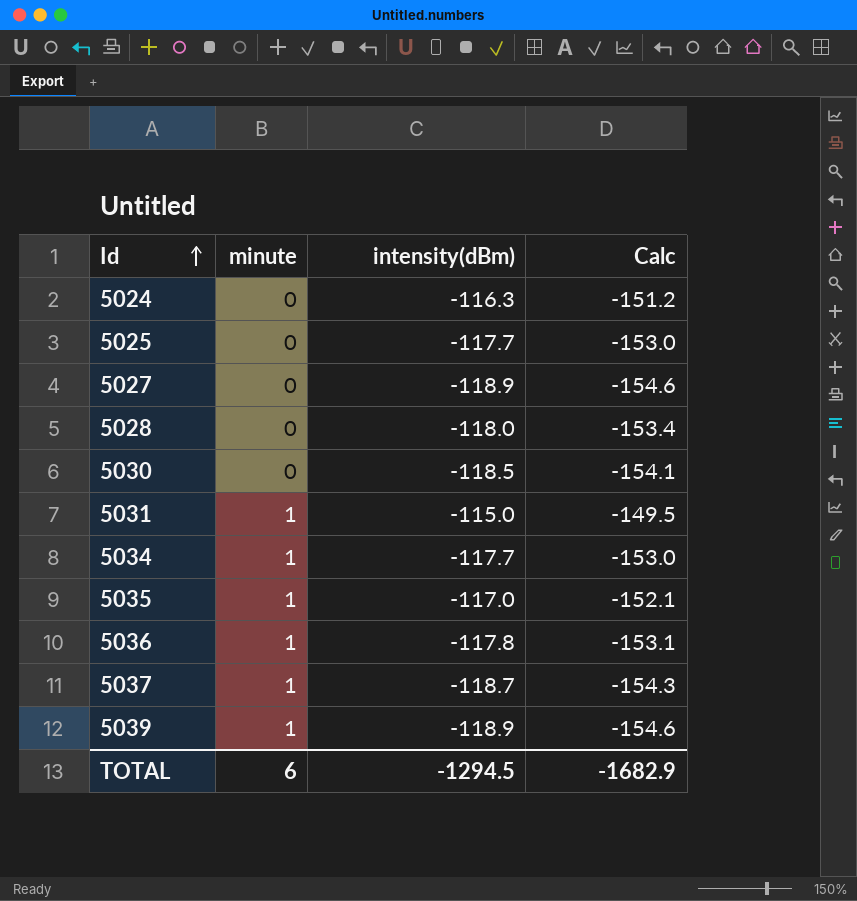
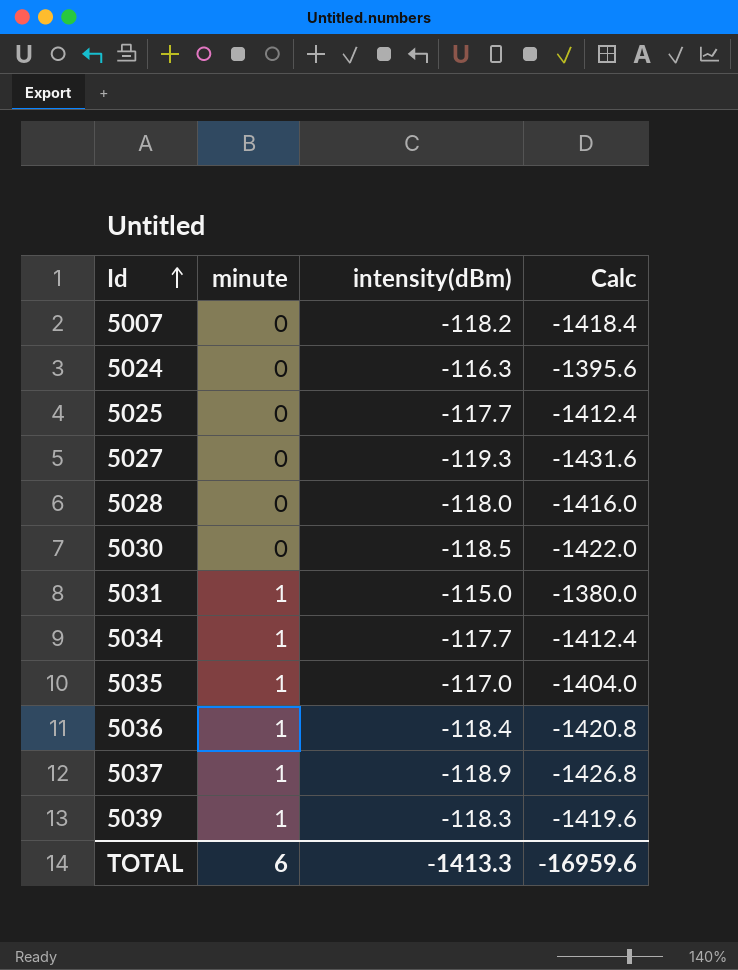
column Calc | formula: [intensity(dBm)] * 1.3 -> [intensity(dBm)] * 12
row 5007: none -> 0 | -118.2 | -1418.4
5027 | intensity(dBm): -118.9 -> -119.3
5036 | intensity(dBm): -117.8 -> -118.4
5037 | intensity(dBm): -118.7 -> -118.9
5039 | intensity(dBm): -118.9 -> -118.3
TOTAL | intensity(dBm): -1294.5 -> -1413.3
TOTAL | Calc: -1682.9 -> -16959.6

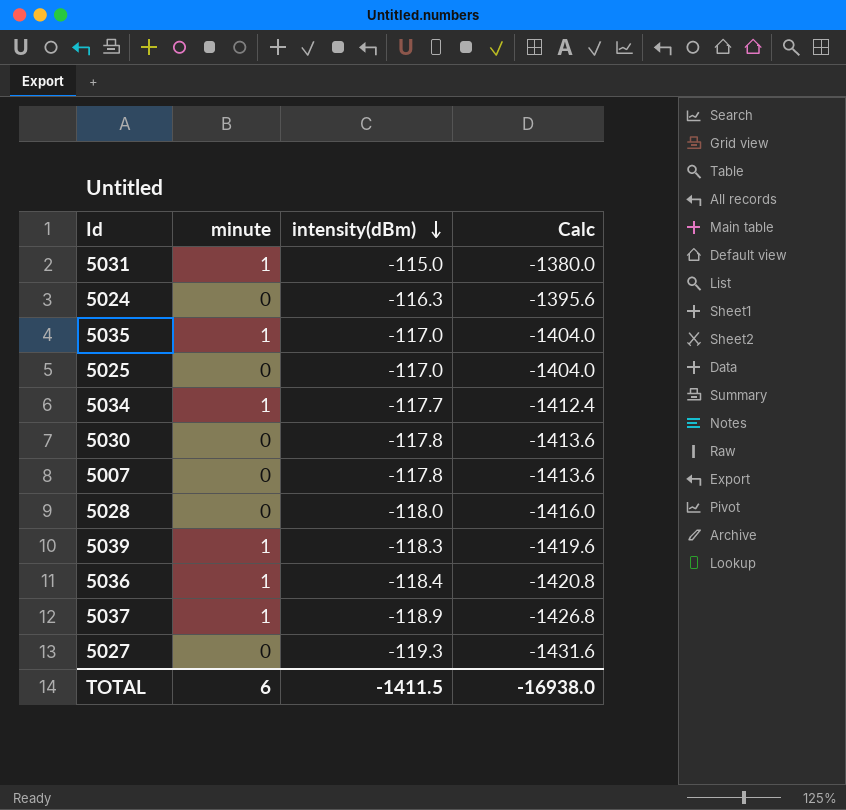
row order: Id ascending -> intensity(dBm) descending
5025 | intensity(dBm): -117.7 -> -117.0
5025 | Calc: -1412.4 -> -1404.0
5030 | intensity(dBm): -118.5 -> -117.8
5030 | Calc: -1422.0 -> -1413.6
5007 | intensity(dBm): -118.2 -> -117.8
5007 | Calc: -1418.4 -> -1413.6
TOTAL | intensity(dBm): -1413.3 -> -1411.5
TOTAL | Calc: -16959.6 -> -16938.0

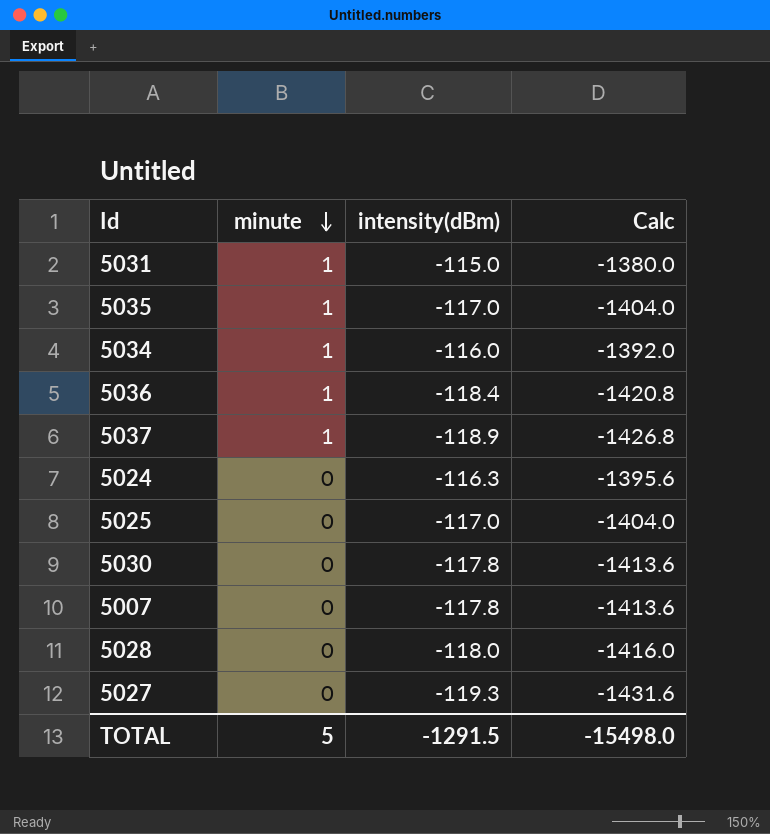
row order: intensity(dBm) descending -> minute descending
row 5039: 1 | -118.3 | -1419.6 -> none
5034 | intensity(dBm): -117.7 -> -116.0
5034 | Calc: -1412.4 -> -1392.0
TOTAL | minute: 6 -> 5
TOTAL | intensity(dBm): -1411.5 -> -1291.5
TOTAL | Calc: -16938.0 -> -15498.0

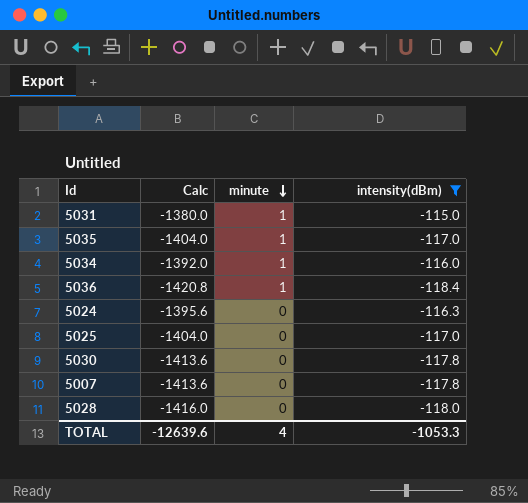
filter: none -> intensity(dBm) >= -118.4
column Calc | position: 4 -> 2
TOTAL | Calc: -15498.0 -> -12639.6
TOTAL | minute: 5 -> 4
TOTAL | intensity(dBm): -1291.5 -> -1053.3

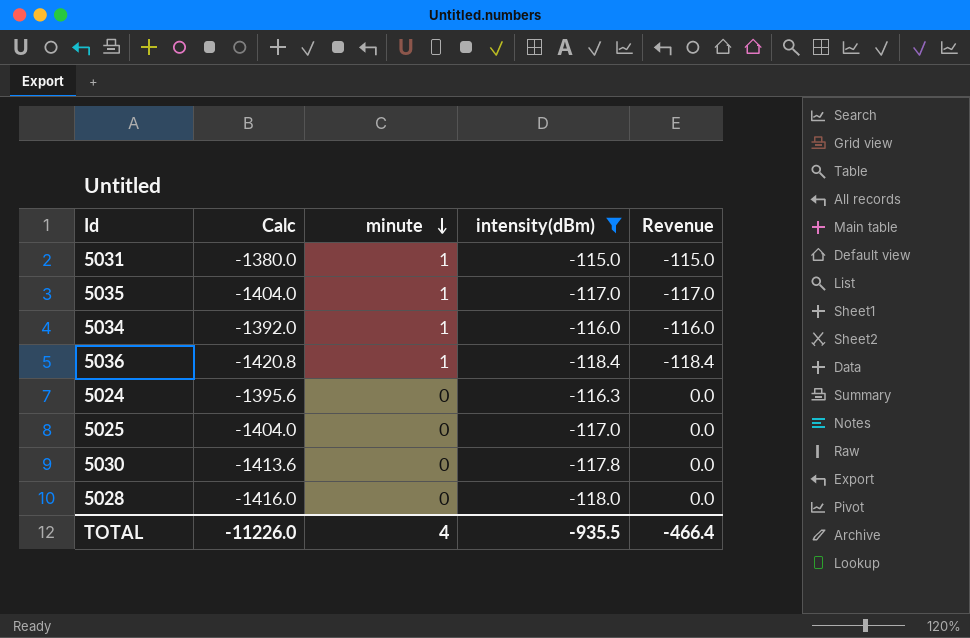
column Revenue | formula: none -> [minute] * [intensity(dBm)]
row 5007: -1413.6 | 0 | -117.8 -> none
TOTAL | Calc: -12639.6 -> -11226.0
TOTAL | intensity(dBm): -1053.3 -> -935.5

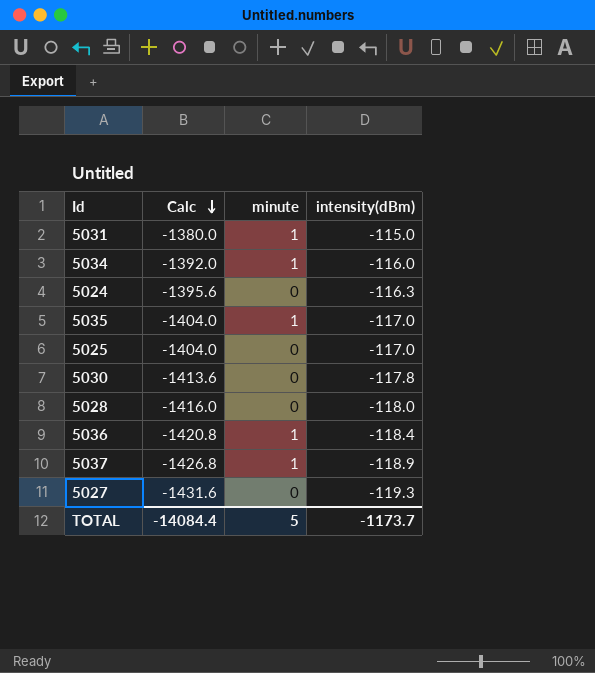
filter: intensity(dBm) >= -118.4 -> none
row order: minute descending -> Calc descending
column Revenue | formula: [minute] * [intensity(dBm)] -> none
TOTAL | Calc: -11226.0 -> -14084.4
TOTAL | minute: 4 -> 5
TOTAL | intensity(dBm): -935.5 -> -1173.7

